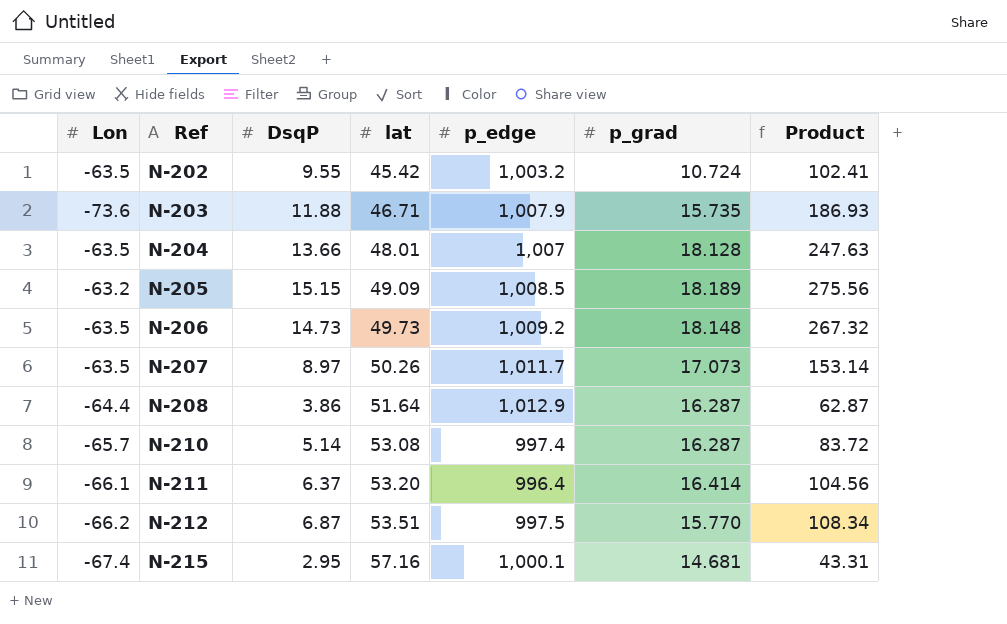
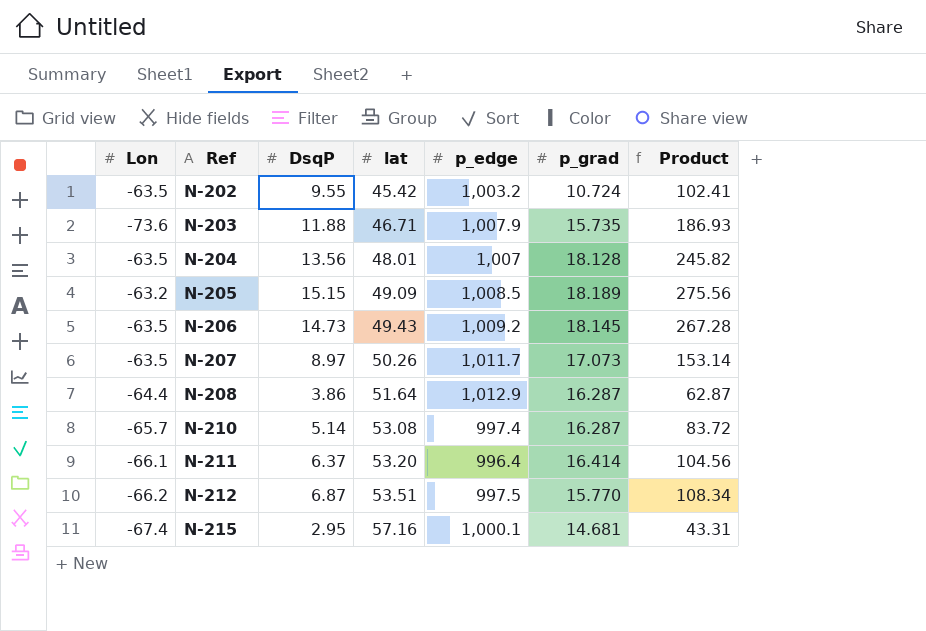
N-204 | DsqP: 13.66 -> 13.56
N-204 | Product: 247.63 -> 245.82
N-206 | lat: 49.73 -> 49.43
N-206 | p_grad: 18.148 -> 18.145
N-206 | Product: 267.32 -> 267.28

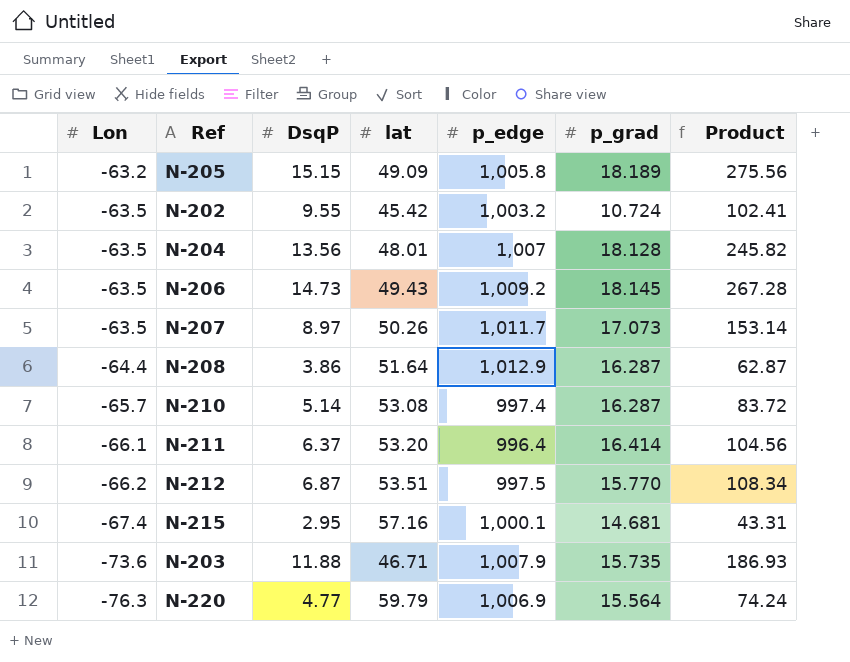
row order: Ref ascending -> Lon descending
N-205 | p_edge: 1,008.5 -> 1,005.8
row N-220: none -> -76.3 | 4.77 | 59.79 | 1,006.9 | 15.564 | 74.24

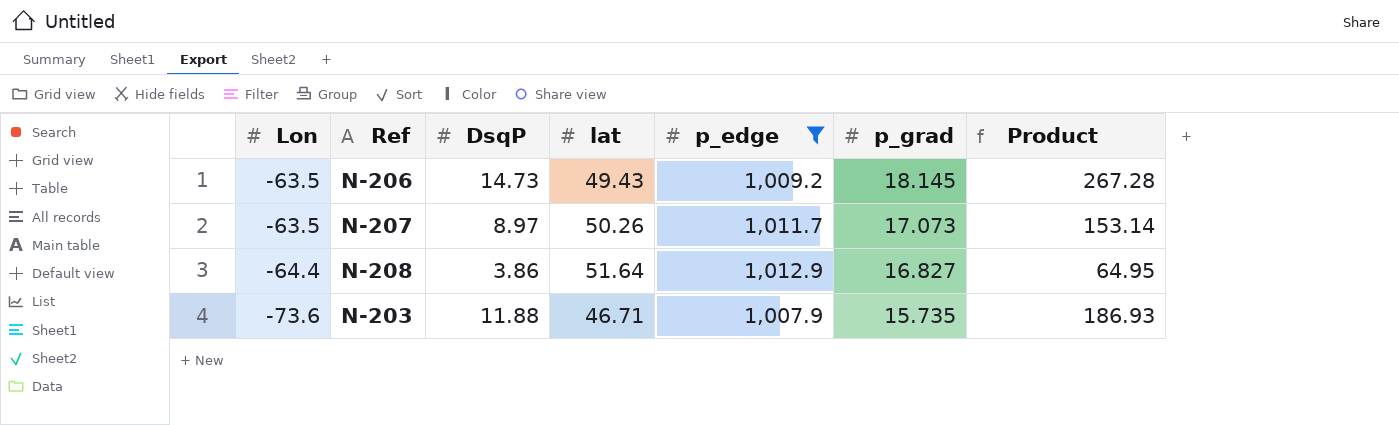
filter: none -> p_edge >= 1,007.9
N-208 | p_grad: 16.287 -> 16.827
N-208 | Product: 62.87 -> 64.95

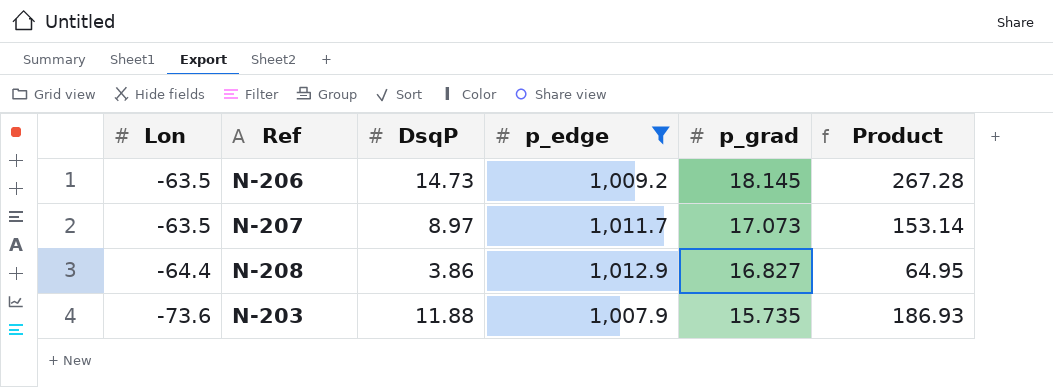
column lat | position: 4 -> none

